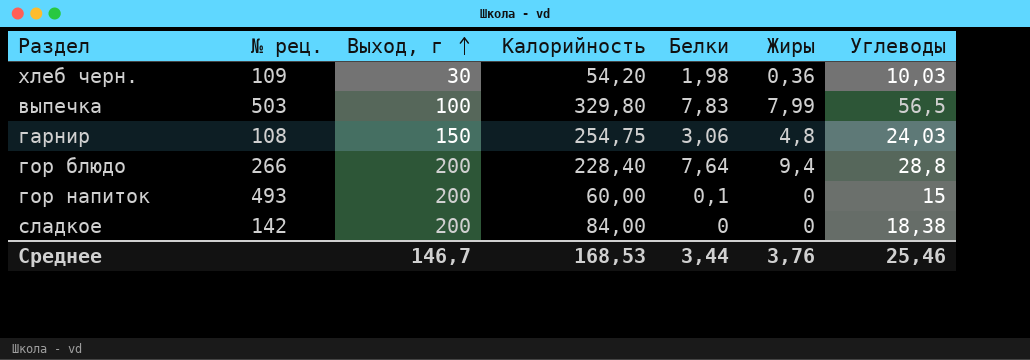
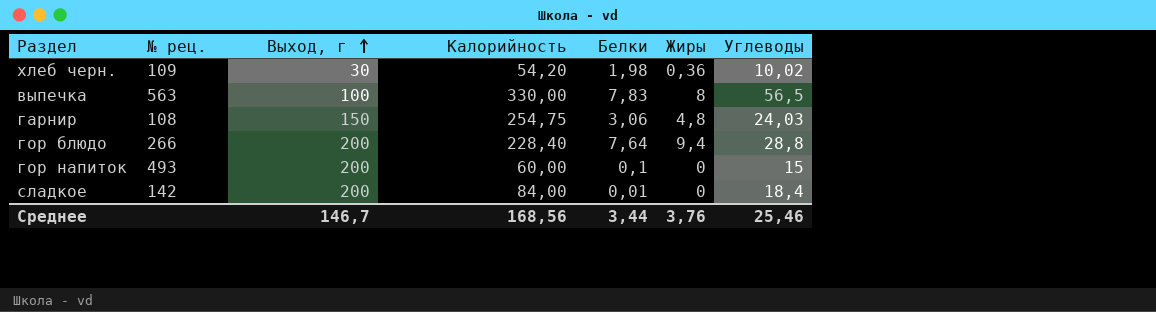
хлеб черн. | Углеводы: 10,03 -> 10,02
выпечка | № рец.: 503 -> 563
выпечка | Калорийность: 329,80 -> 330,00
выпечка | Жиры: 7,99 -> 8
сладкое | Белки: 0 -> 0,01
сладкое | Углеводы: 18,38 -> 18,4
Среднее | Калорийность: 168,53 -> 168,56

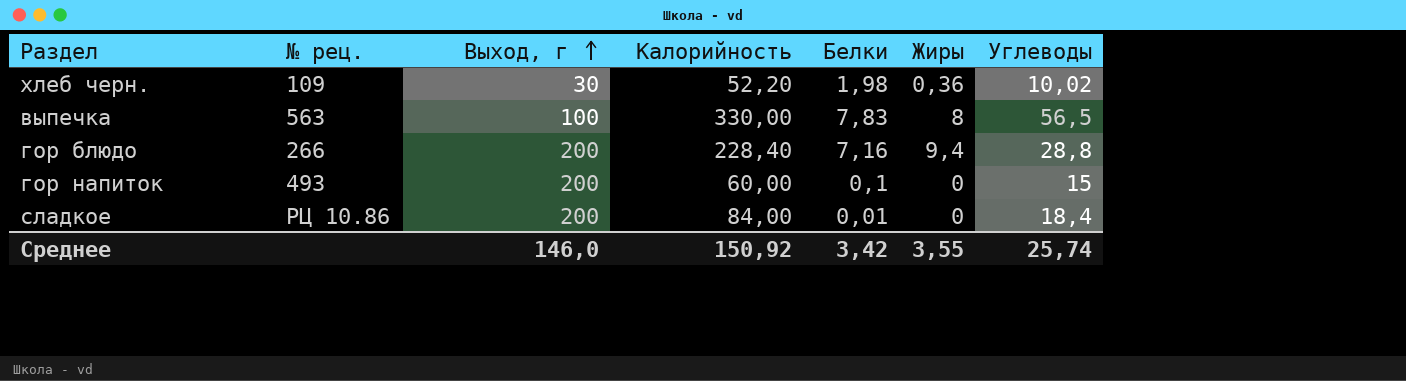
row гарнир: 108 | 150 | 254,75 | 3,06 | 4,8 | 24,03 -> none
хлеб черн. | Калорийность: 54,20 -> 52,20
гор блюдо | Белки: 7,64 -> 7,16
сладкое | № рец.: 142 -> РЦ 10.86
Среднее | Выход, г: 146,7 -> 146,0
Среднее | Калорийность: 168,56 -> 150,92
Среднее | Белки: 3,44 -> 3,42
Среднее | Жиры: 3,76 -> 3,55
Среднее | Углеводы: 25,46 -> 25,74

